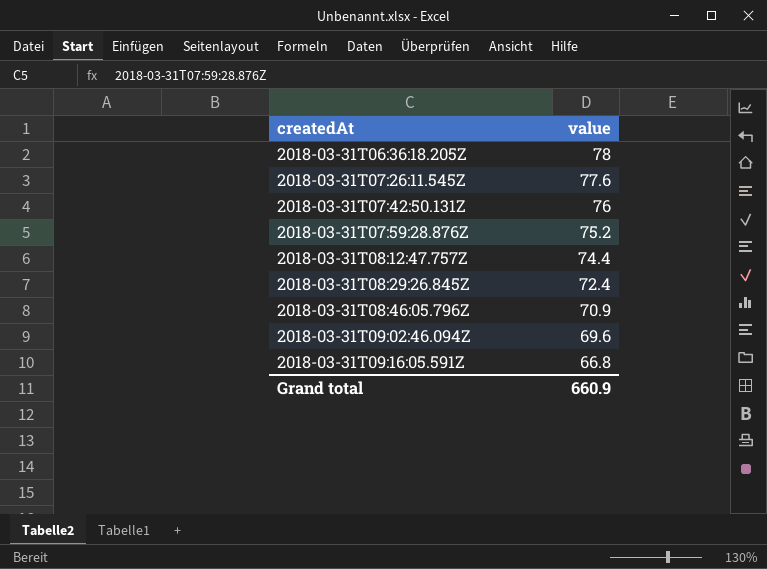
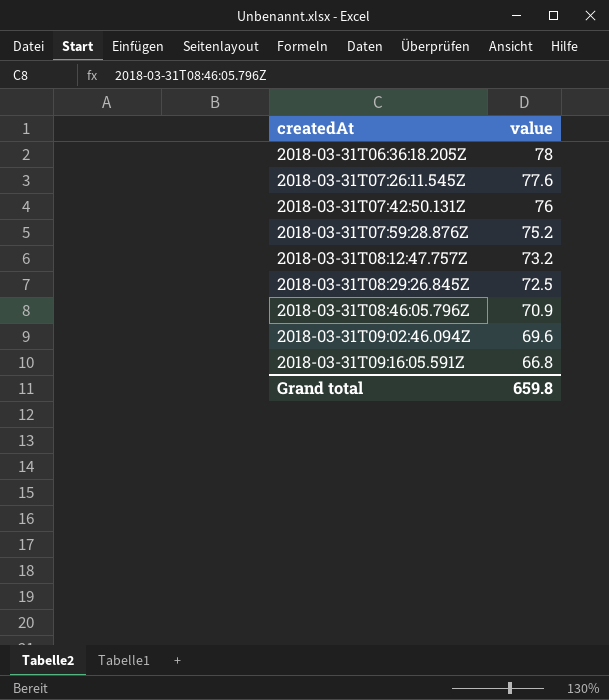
2018-03-31T08:12:47.757Z | value: 74.4 -> 73.2
2018-03-31T08:29:26.845Z | value: 72.4 -> 72.5
Grand total | value: 660.9 -> 659.8

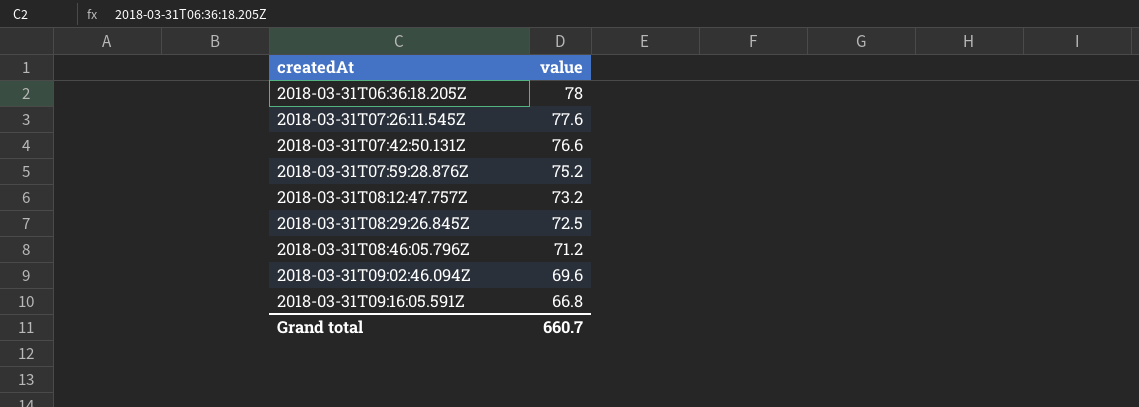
2018-03-31T07:42:50.131Z | value: 76 -> 76.6
2018-03-31T08:46:05.796Z | value: 70.9 -> 71.2
Grand total | value: 659.8 -> 660.7

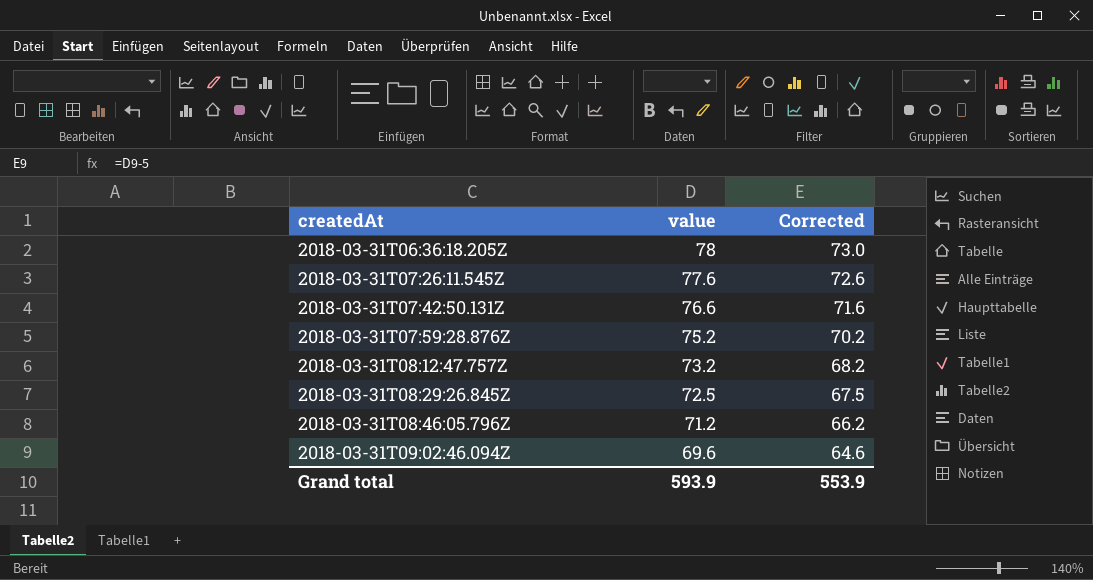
column Corrected | formula: none -> [value] - 5
row 2018-03-31T09:16:05.591Z: 66.8 -> none
Grand total | value: 660.7 -> 593.9

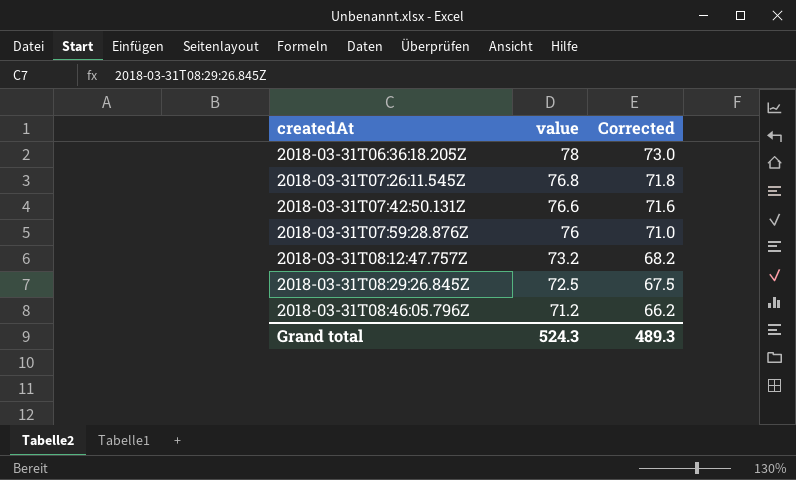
row 2018-03-31T09:02:46.094Z: 69.6 | 64.6 -> none
2018-03-31T07:26:11.545Z | value: 77.6 -> 76.8
2018-03-31T07:26:11.545Z | Corrected: 72.6 -> 71.8
2018-03-31T07:59:28.876Z | value: 75.2 -> 76
2018-03-31T07:59:28.876Z | Corrected: 70.2 -> 71.0
Grand total | value: 593.9 -> 524.3
Grand total | Corrected: 553.9 -> 489.3

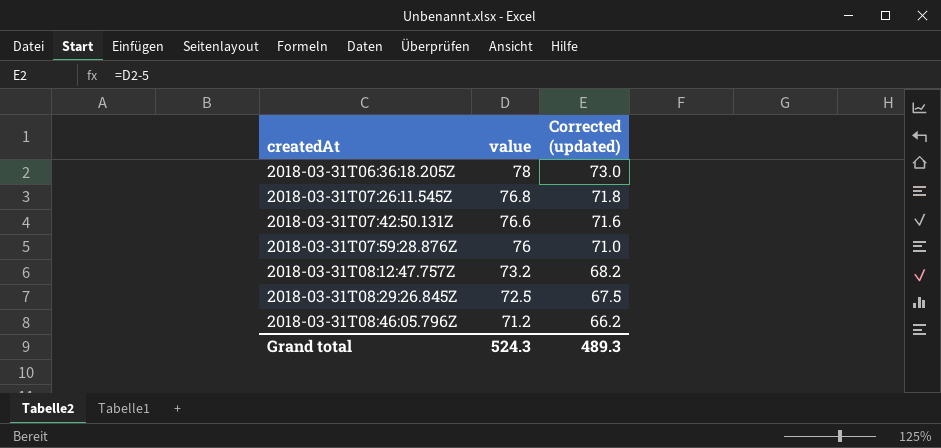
column name: Corrected -> Corrected (updated)

